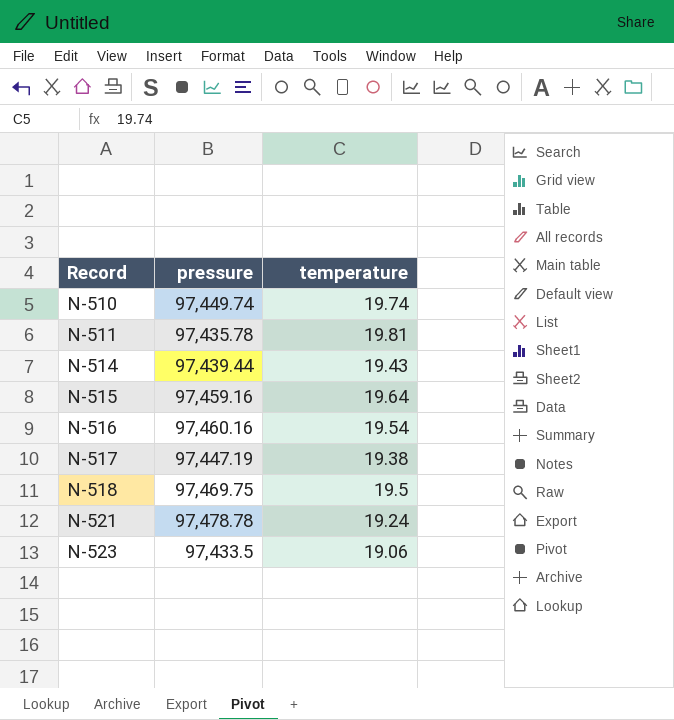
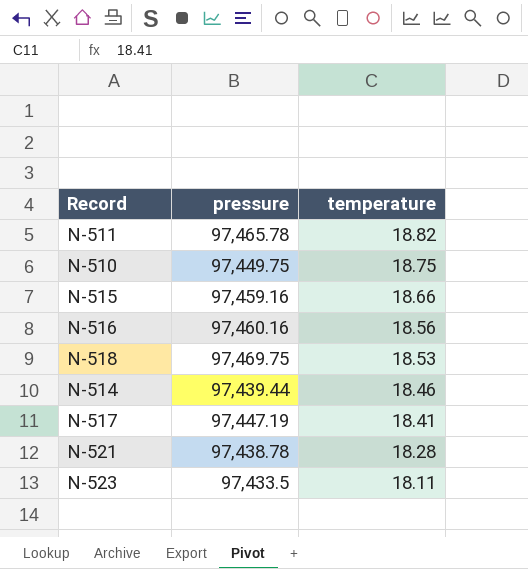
row order: Record ascending -> temperature descending
N-511 | pressure: 97,435.78 -> 97,465.78
N-511 | temperature: 19.81 -> 18.82
N-510 | pressure: 97,449.74 -> 97,449.75
N-510 | temperature: 19.74 -> 18.75
N-515 | temperature: 19.64 -> 18.66
N-516 | temperature: 19.54 -> 18.56
N-518 | temperature: 19.5 -> 18.53
N-514 | temperature: 19.43 -> 18.46
N-517 | temperature: 19.38 -> 18.41
N-521 | pressure: 97,478.78 -> 97,438.78
N-521 | temperature: 19.24 -> 18.28
N-523 | temperature: 19.06 -> 18.11

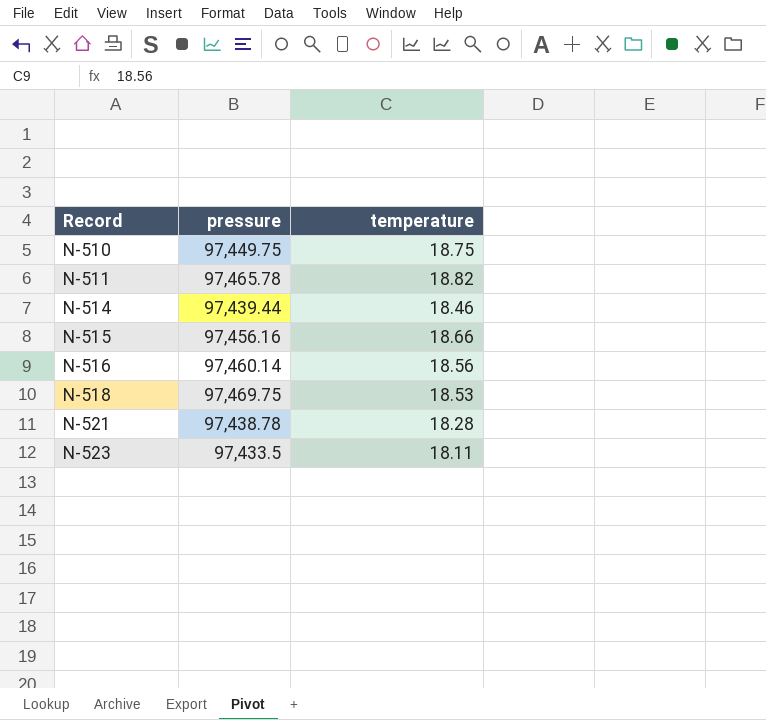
row order: temperature descending -> Record ascending
row N-517: 97,447.19 | 18.41 -> none
N-515 | pressure: 97,459.16 -> 97,456.16
N-516 | pressure: 97,460.16 -> 97,460.14

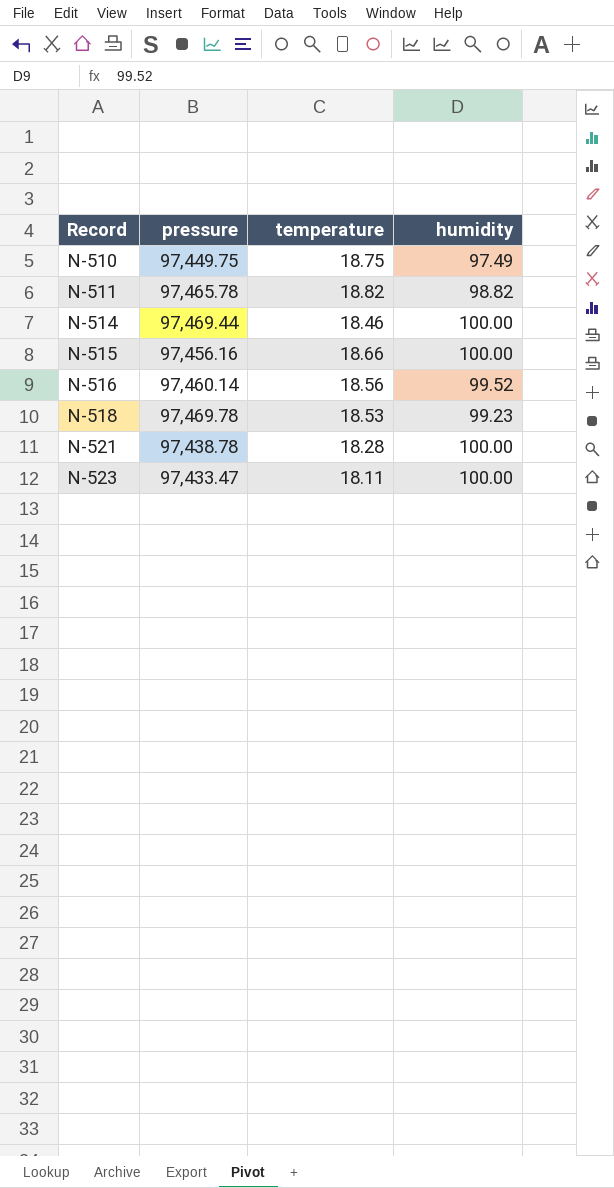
column humidity | position: none -> 4
N-514 | pressure: 97,439.44 -> 97,469.44
N-518 | pressure: 97,469.75 -> 97,469.78
N-523 | pressure: 97,433.5 -> 97,433.47

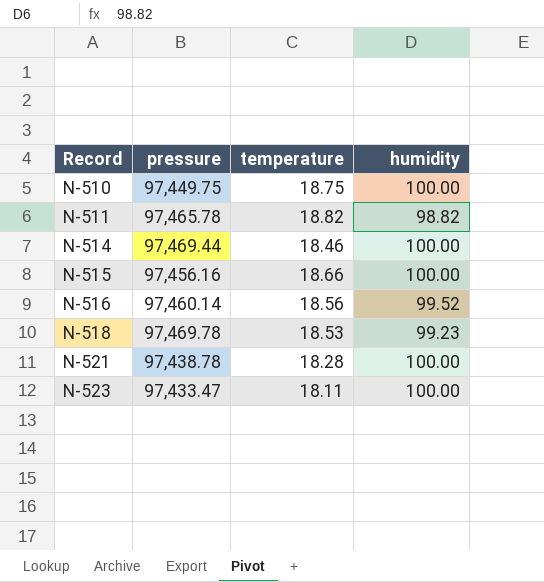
N-510 | humidity: 97.49 -> 100.00

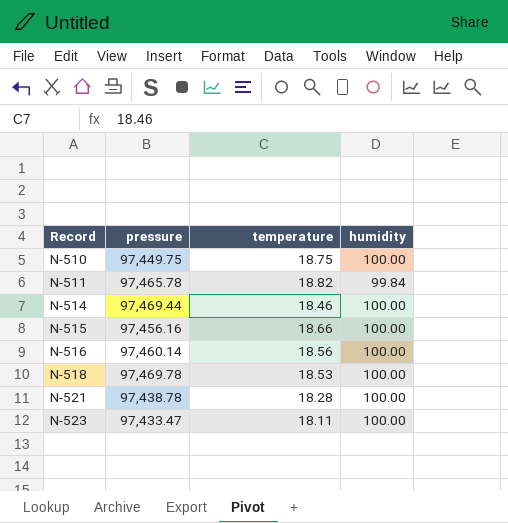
N-511 | humidity: 98.82 -> 99.84
N-516 | humidity: 99.52 -> 100.00
N-518 | humidity: 99.23 -> 100.00

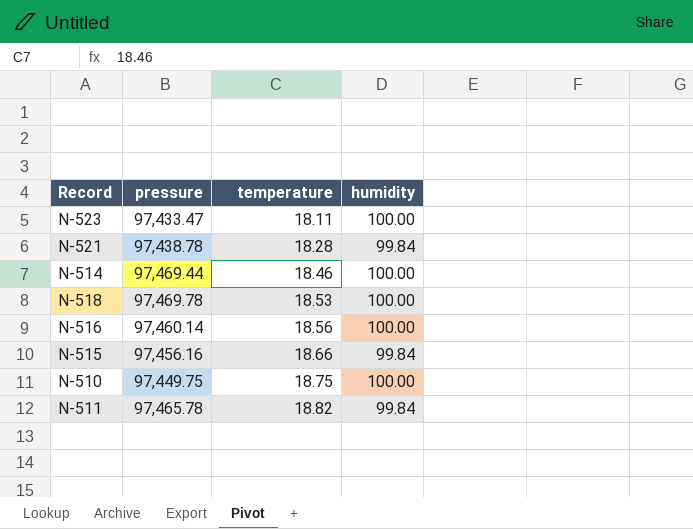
row order: Record ascending -> temperature ascending
N-521 | humidity: 100.00 -> 99.84
N-515 | humidity: 100.00 -> 99.84

